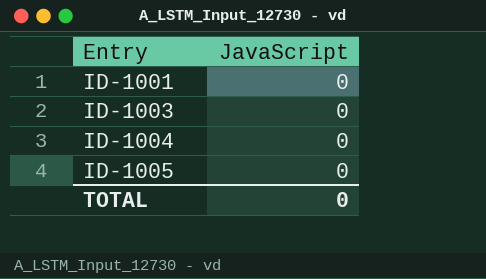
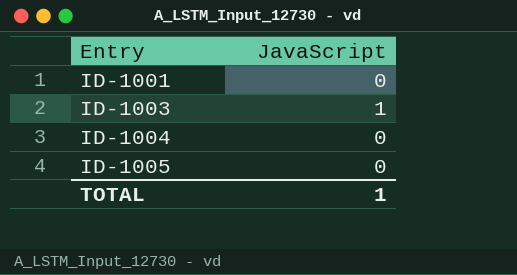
ID-1003 | JavaScript: 0 -> 1
TOTAL | JavaScript: 0 -> 1

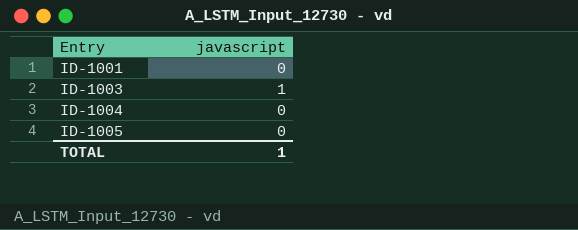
column name: JavaScript -> javascript

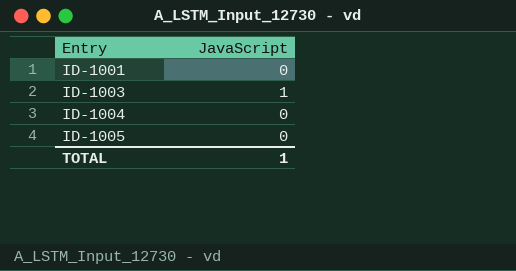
column name: javascript -> JavaScript

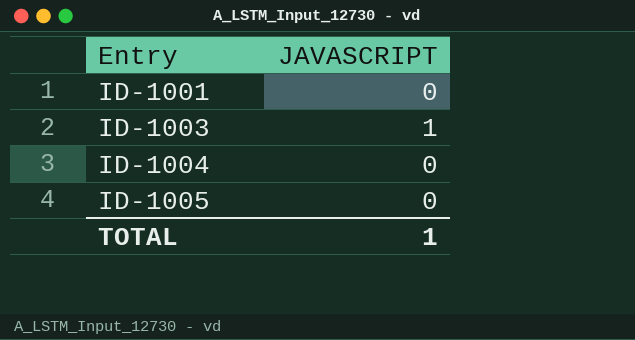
column name: JavaScript -> JAVASCRIPT

